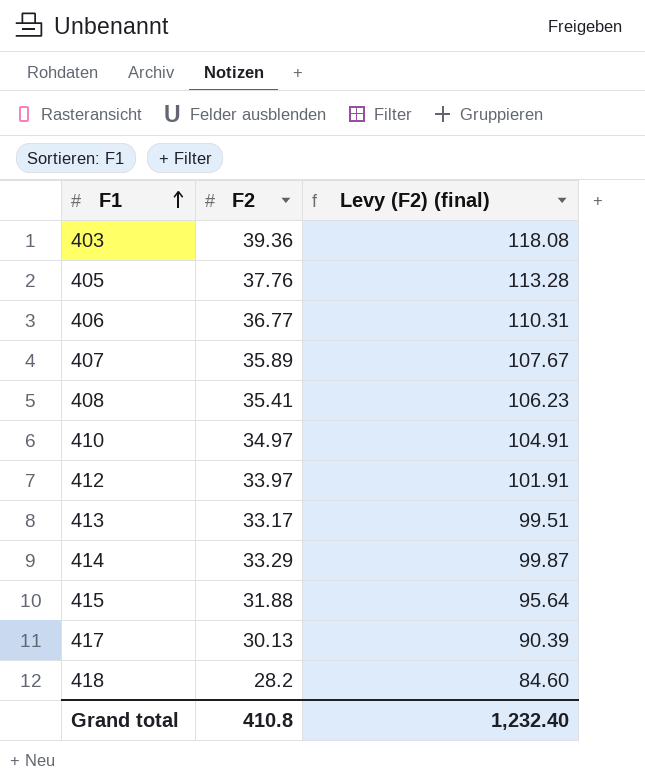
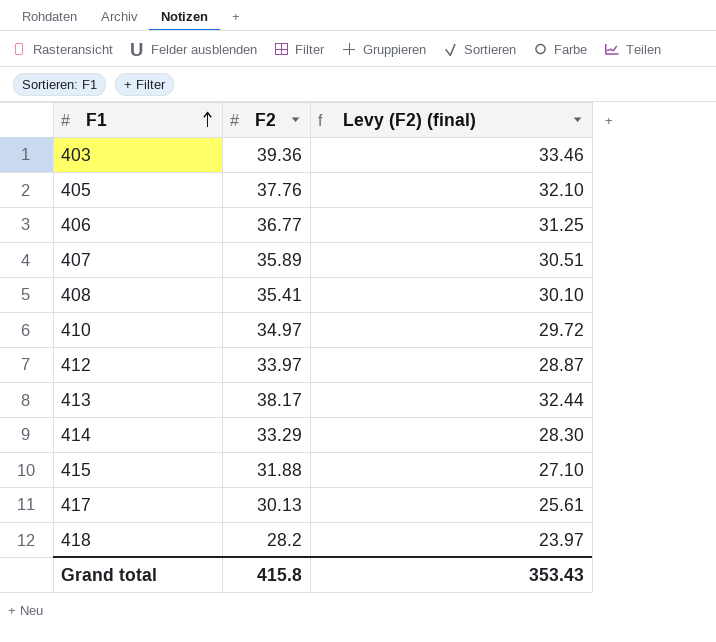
column Levy (F2) (final) | formula: [F2] * 3 -> [F2] * 0.85
413 | F2: 33.17 -> 38.17
Grand total | F2: 410.8 -> 415.8
Grand total | Levy (F2) (final): 1,232.40 -> 353.43

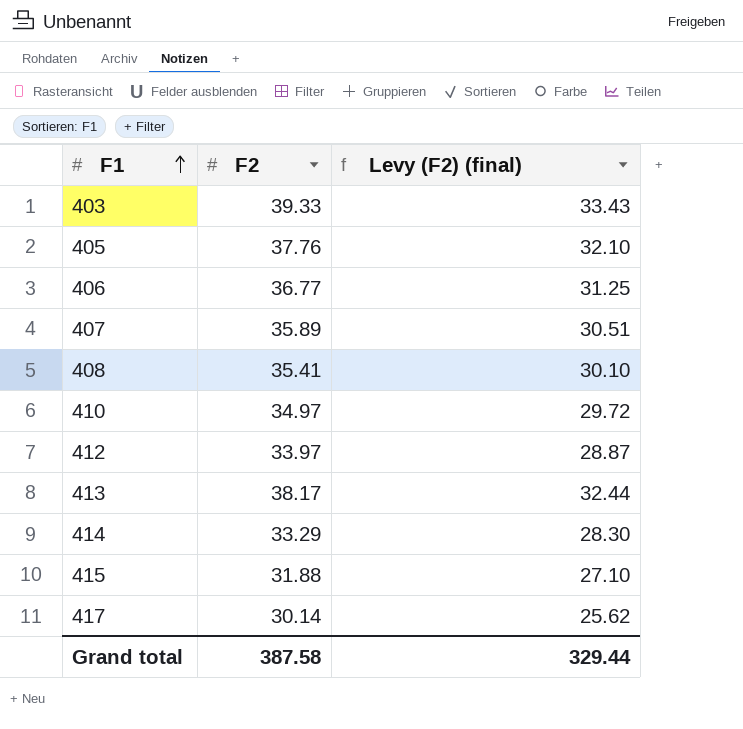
row 418: 28.2 | 23.97 -> none
403 | F2: 39.36 -> 39.33
403 | Levy (F2) (final): 33.46 -> 33.43
417 | F2: 30.13 -> 30.14
417 | Levy (F2) (final): 25.61 -> 25.62
Grand total | F2: 415.8 -> 387.58
Grand total | Levy (F2) (final): 353.43 -> 329.44

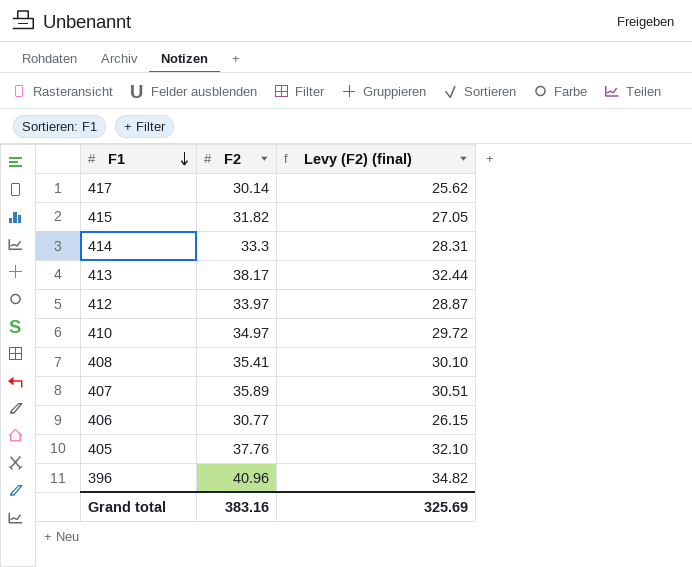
row order: F1 ascending -> F1 descending
row 403: 39.33 | 33.43 -> none
415 | F2: 31.88 -> 31.82
415 | Levy (F2) (final): 27.10 -> 27.05
414 | F2: 33.29 -> 33.3
414 | Levy (F2) (final): 28.30 -> 28.31
406 | F2: 36.77 -> 30.77
406 | Levy (F2) (final): 31.25 -> 26.15
row 396: none -> 40.96 | 34.82
Grand total | F2: 387.58 -> 383.16
Grand total | Levy (F2) (final): 329.44 -> 325.69

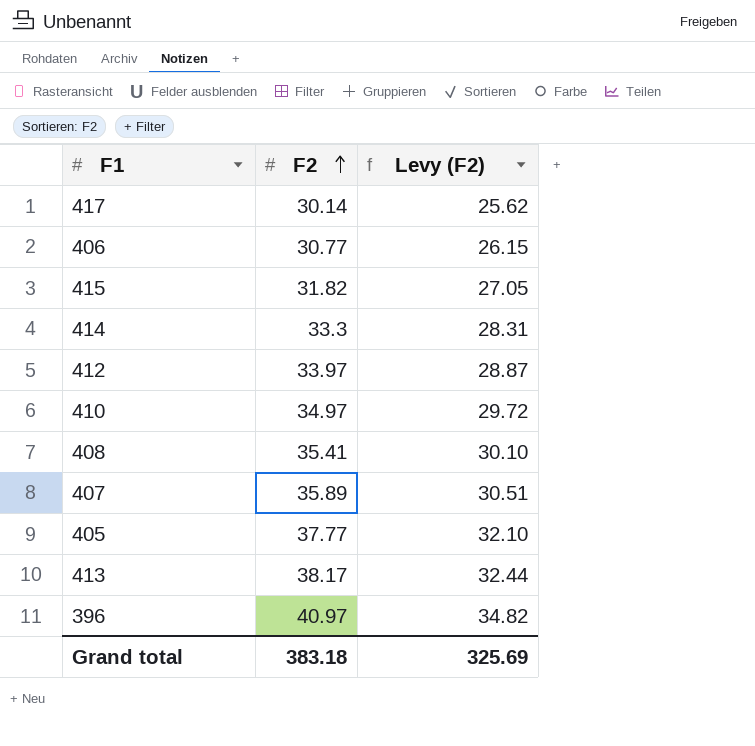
row order: F1 descending -> F2 ascending
column name: Levy (F2) (final) -> Levy (F2)
405 | F2: 37.76 -> 37.77
396 | F2: 40.96 -> 40.97
Grand total | F2: 383.16 -> 383.18

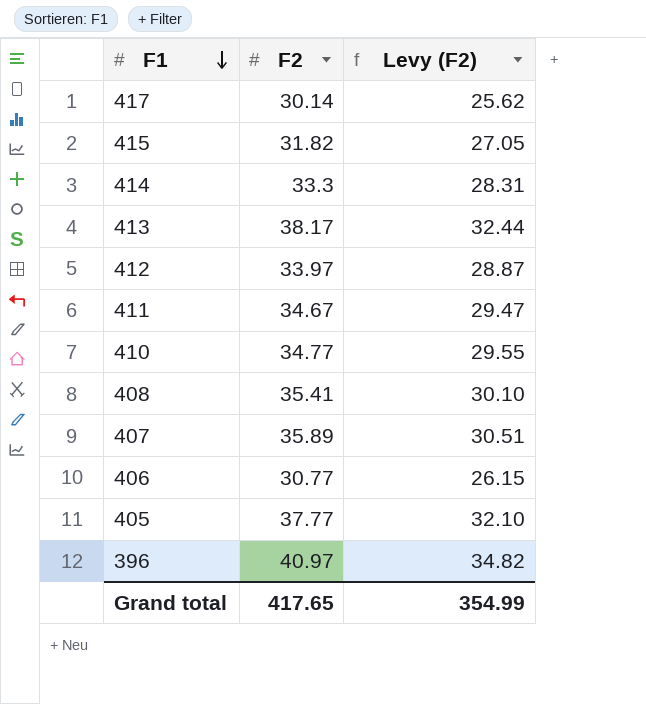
row order: F2 ascending -> F1 descending
row 411: none -> 34.67 | 29.47
410 | F2: 34.97 -> 34.77
410 | Levy (F2): 29.72 -> 29.55
Grand total | F2: 383.18 -> 417.65
Grand total | Levy (F2): 325.69 -> 354.99

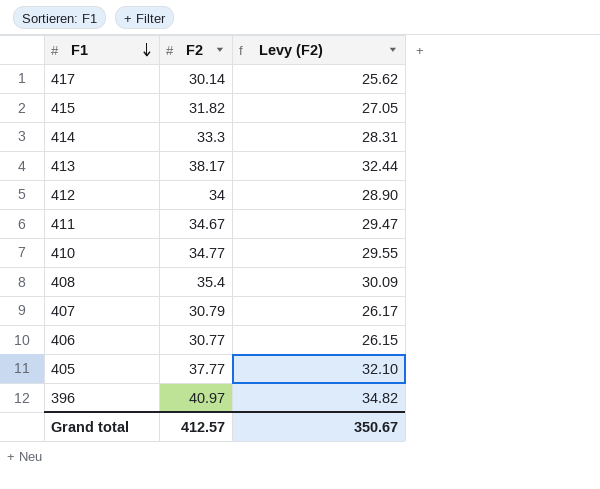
412 | F2: 33.97 -> 34
412 | Levy (F2): 28.87 -> 28.90
408 | F2: 35.41 -> 35.4
408 | Levy (F2): 30.10 -> 30.09
407 | F2: 35.89 -> 30.79
407 | Levy (F2): 30.51 -> 26.17
Grand total | F2: 417.65 -> 412.57
Grand total | Levy (F2): 354.99 -> 350.67

